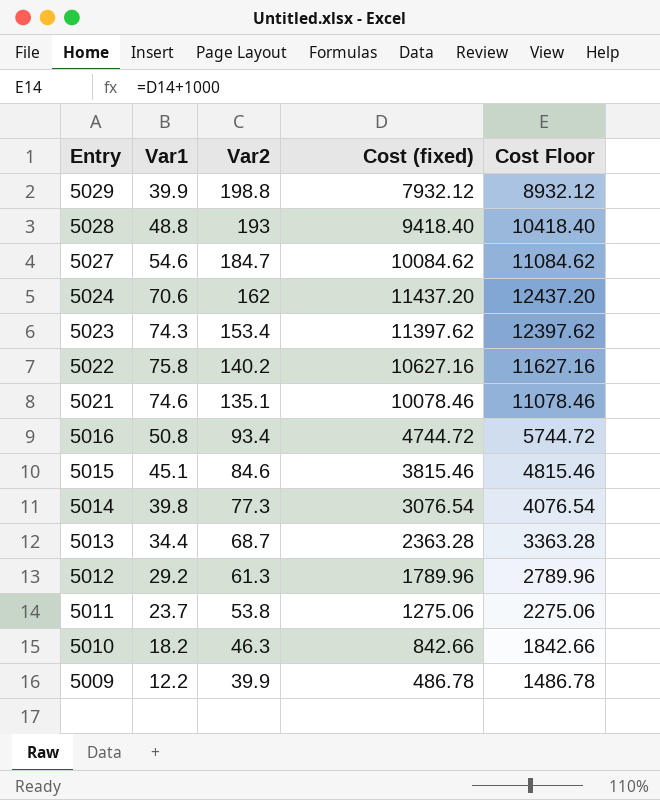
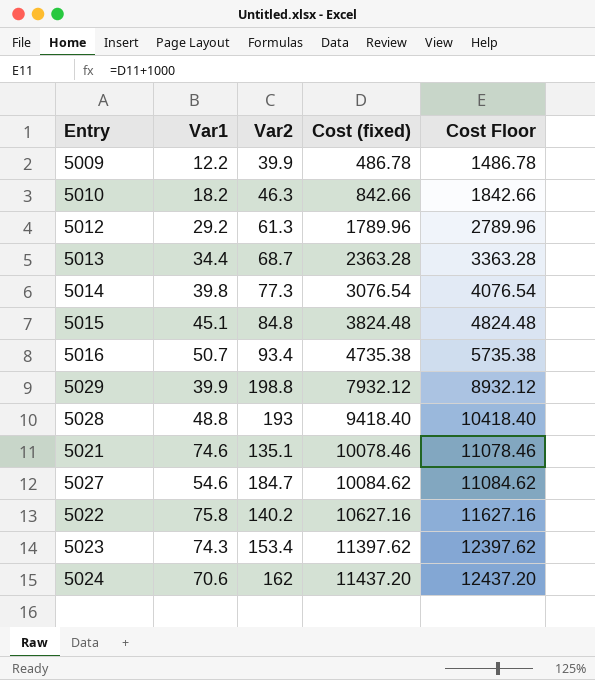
row order: Entry descending -> Cost (fixed) ascending
row 5011: 23.7 | 53.8 | 1275.06 | 2275.06 -> none
5015 | Var2: 84.6 -> 84.8
5015 | Cost (fixed): 3815.46 -> 3824.48
5015 | Cost Floor: 4815.46 -> 4824.48
5016 | Var1: 50.8 -> 50.7
5016 | Cost (fixed): 4744.72 -> 4735.38
5016 | Cost Floor: 5744.72 -> 5735.38

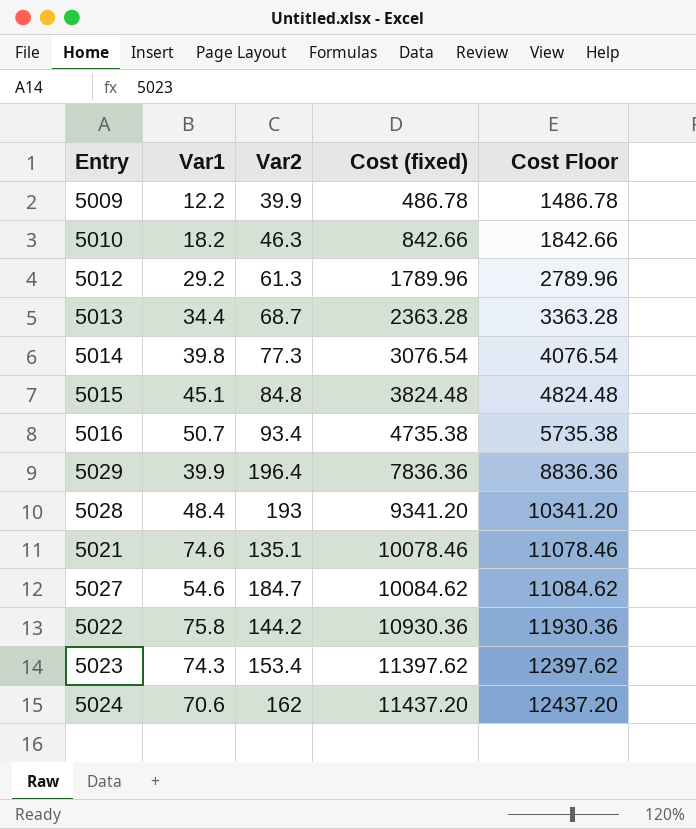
5029 | Var2: 198.8 -> 196.4
5029 | Cost (fixed): 7932.12 -> 7836.36
5029 | Cost Floor: 8932.12 -> 8836.36
5028 | Var1: 48.8 -> 48.4
5028 | Cost (fixed): 9418.40 -> 9341.20
5028 | Cost Floor: 10418.40 -> 10341.20
5022 | Var2: 140.2 -> 144.2
5022 | Cost (fixed): 10627.16 -> 10930.36
5022 | Cost Floor: 11627.16 -> 11930.36

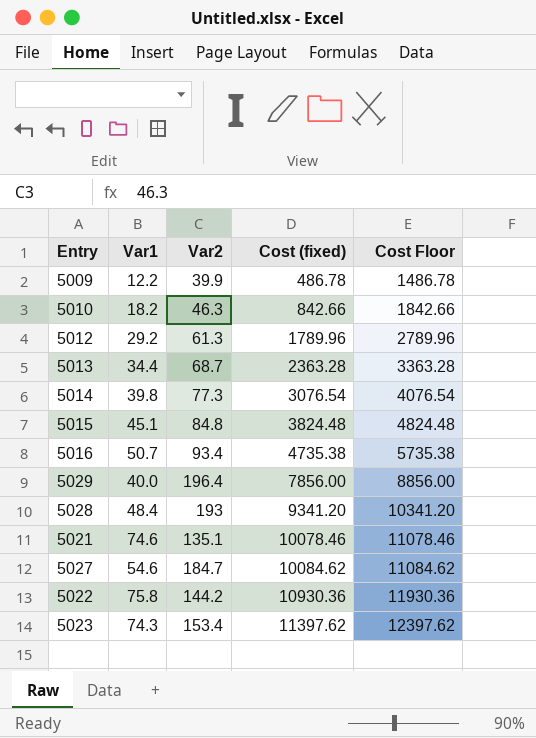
row 5024: 70.6 | 162 | 11437.20 | 12437.20 -> none
5029 | Var1: 39.9 -> 40.0
5029 | Cost (fixed): 7836.36 -> 7856.00
5029 | Cost Floor: 8836.36 -> 8856.00

